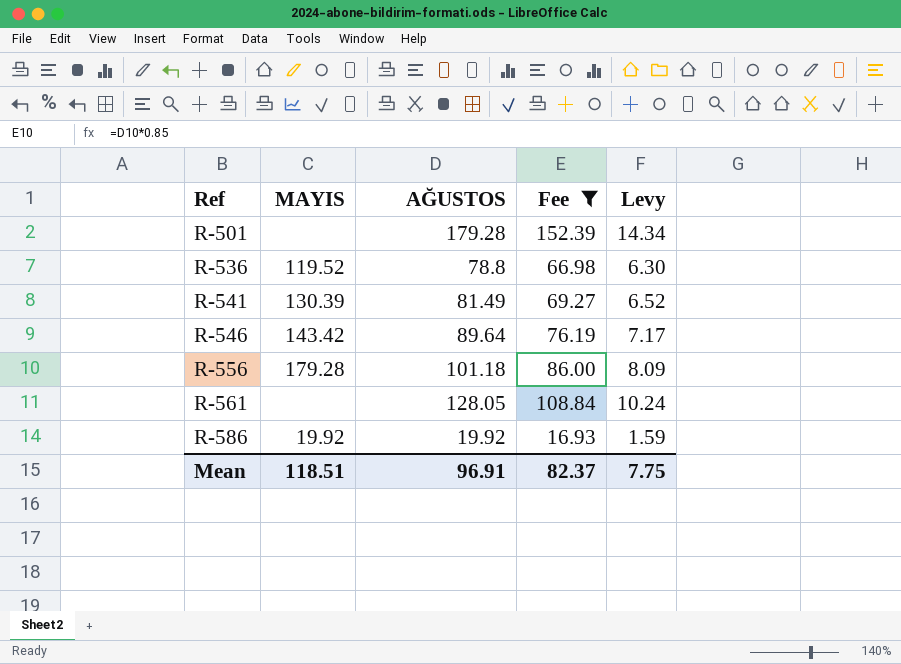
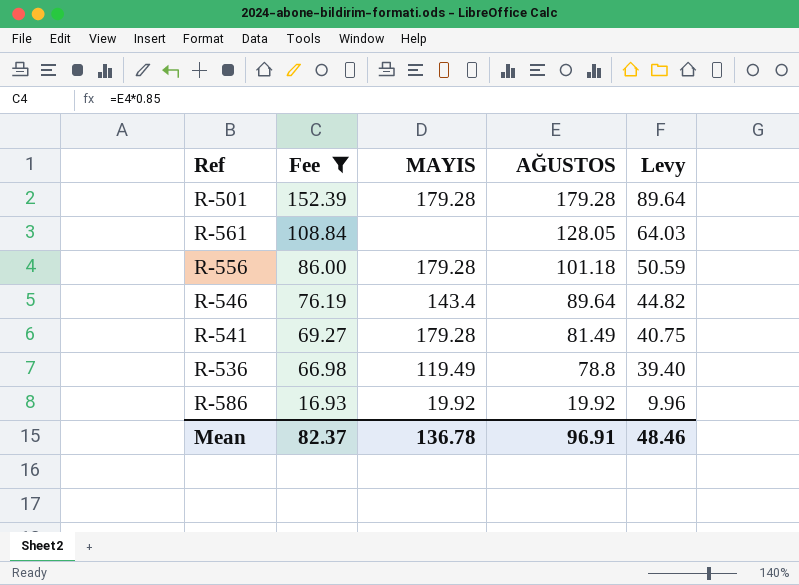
row order: Ref ascending -> Fee descending
column Fee | position: 4 -> 2
column Levy | formula: [AĞUSTOS] * 0.08 -> [AĞUSTOS] * 0.5
R-501 | MAYIS: none -> 179.28
R-546 | MAYIS: 143.42 -> 143.4
R-541 | MAYIS: 130.39 -> 179.28
R-536 | MAYIS: 119.52 -> 119.49
Mean | MAYIS: 118.51 -> 136.78
Mean | Levy: 7.75 -> 48.46

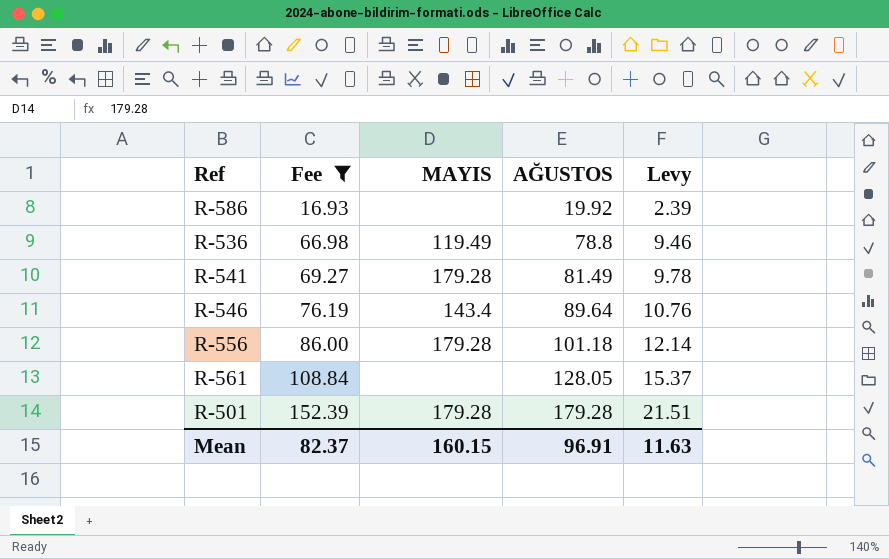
row order: Fee descending -> Fee ascending
column Levy | formula: [AĞUSTOS] * 0.5 -> [AĞUSTOS] * 0.12
R-586 | MAYIS: 19.92 -> none
Mean | MAYIS: 136.78 -> 160.15
Mean | Levy: 48.46 -> 11.63

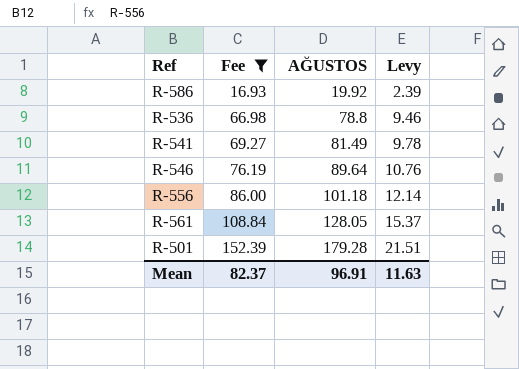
column MAYIS | position: 3 -> none

